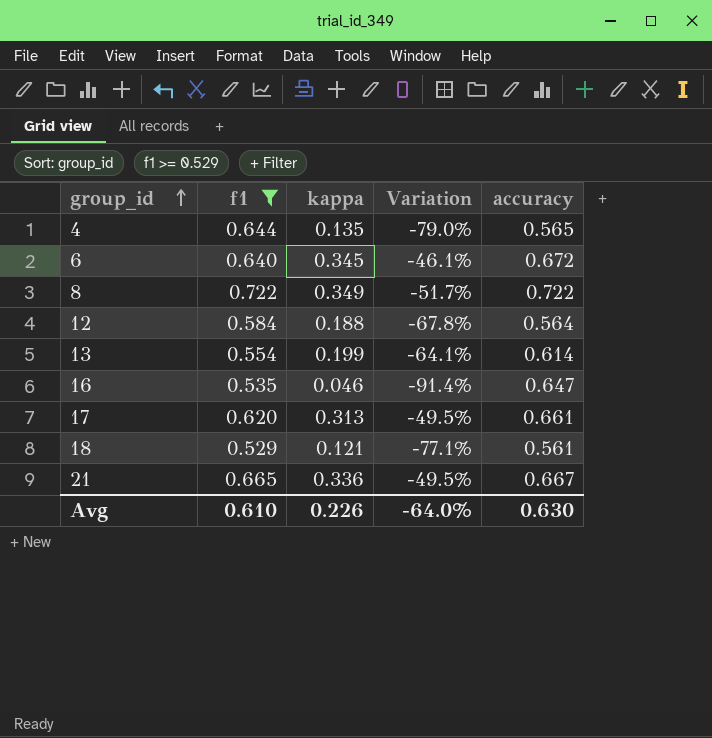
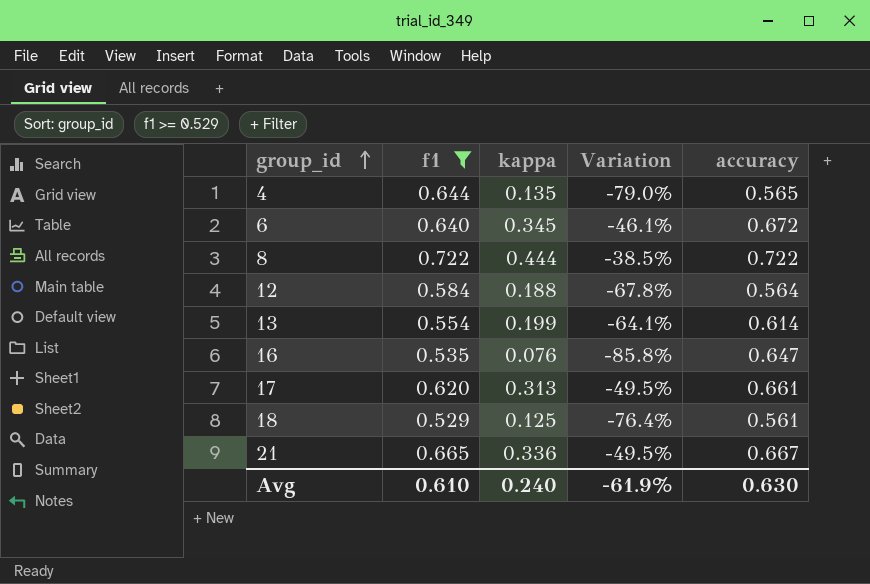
8 | kappa: 0.349 -> 0.444
8 | Variation: -51.7% -> -38.5%
16 | kappa: 0.046 -> 0.076
16 | Variation: -91.4% -> -85.8%
18 | kappa: 0.121 -> 0.125
18 | Variation: -77.1% -> -76.4%
Avg | kappa: 0.226 -> 0.240
Avg | Variation: -64.0% -> -61.9%

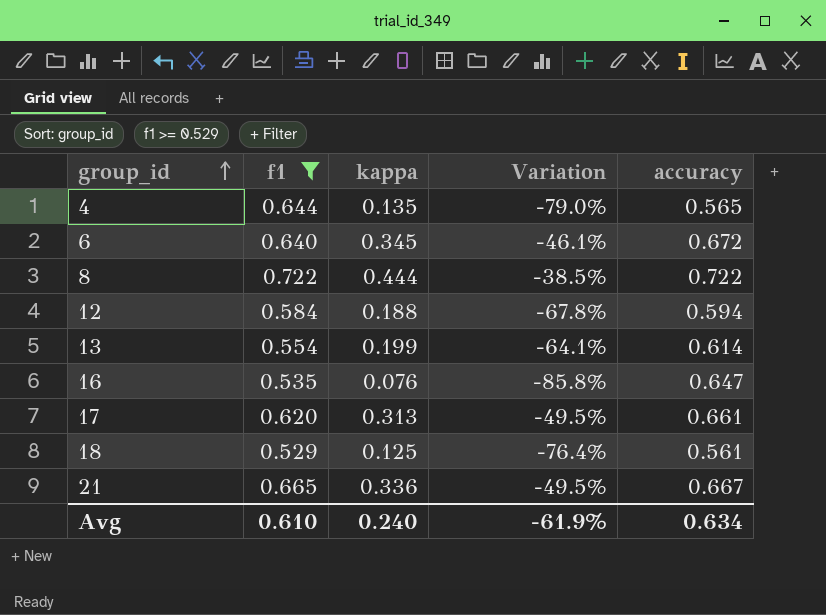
12 | accuracy: 0.564 -> 0.594
Avg | accuracy: 0.630 -> 0.634

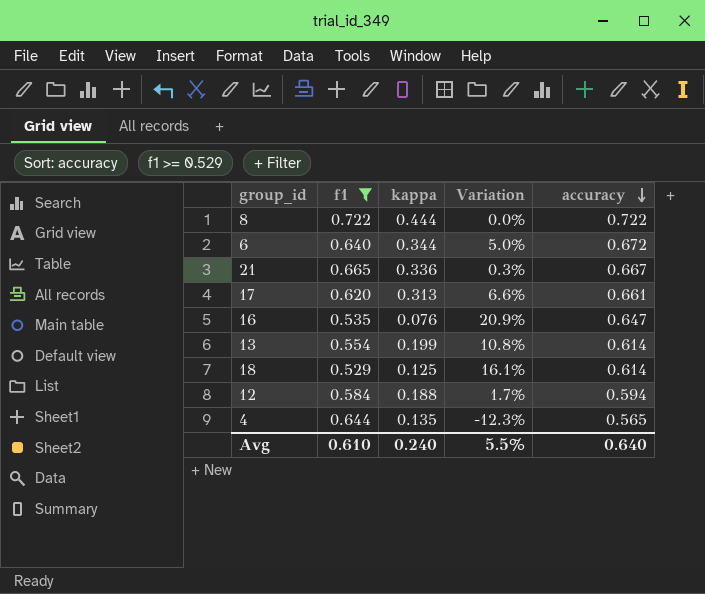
row order: group_id ascending -> accuracy descending
column Variation | formula: ([kappa] - [f1]) / [f1] -> ([accuracy] - [f1]) / [f1]
6 | kappa: 0.345 -> 0.344
18 | accuracy: 0.561 -> 0.614
Avg | Variation: -61.9% -> 5.5%
Avg | accuracy: 0.634 -> 0.640

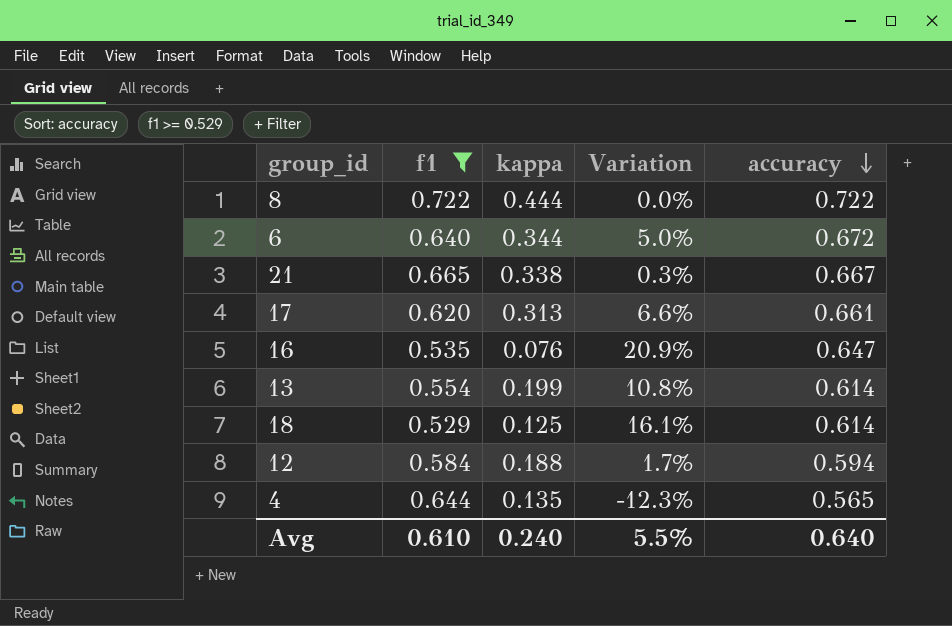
21 | kappa: 0.336 -> 0.338

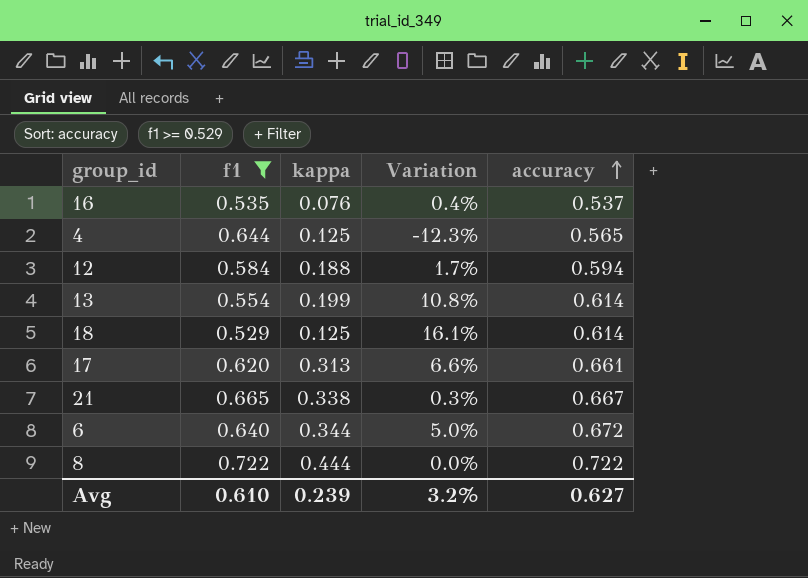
row order: accuracy descending -> accuracy ascending
16 | Variation: 20.9% -> 0.4%
16 | accuracy: 0.647 -> 0.537
4 | kappa: 0.135 -> 0.125
Avg | kappa: 0.240 -> 0.239
Avg | Variation: 5.5% -> 3.2%
Avg | accuracy: 0.640 -> 0.627

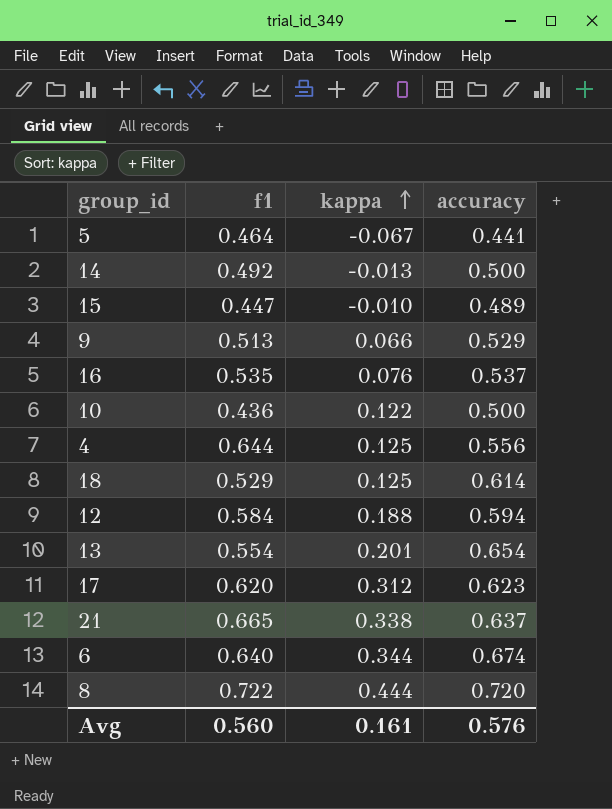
filter: f1 >= 0.529 -> none
row order: accuracy ascending -> kappa ascending
column Variation | formula: ([accuracy] - [f1]) / [f1] -> none
4 | accuracy: 0.565 -> 0.556
13 | kappa: 0.199 -> 0.201
13 | accuracy: 0.614 -> 0.654
17 | kappa: 0.313 -> 0.312
17 | accuracy: 0.661 -> 0.623
21 | accuracy: 0.667 -> 0.637
6 | accuracy: 0.672 -> 0.674
8 | accuracy: 0.722 -> 0.720
Avg | f1: 0.610 -> 0.560
Avg | kappa: 0.239 -> 0.161
Avg | accuracy: 0.627 -> 0.576

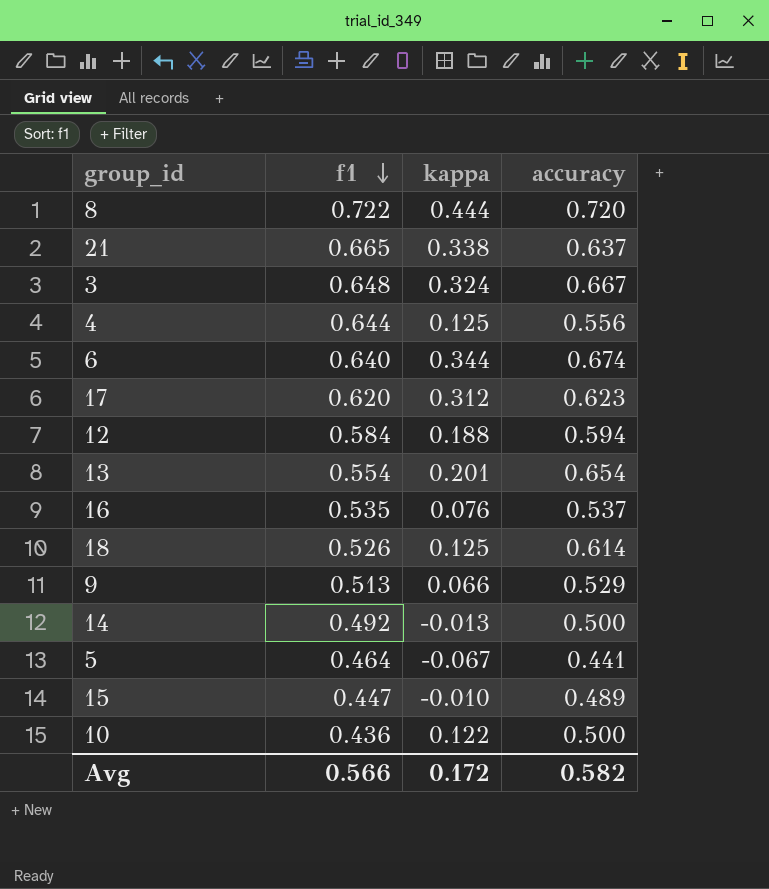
row order: kappa ascending -> f1 descending
row 3: none -> 0.648 | 0.324 | 0.667
18 | f1: 0.529 -> 0.526
Avg | f1: 0.560 -> 0.566
Avg | kappa: 0.161 -> 0.172
Avg | accuracy: 0.576 -> 0.582

